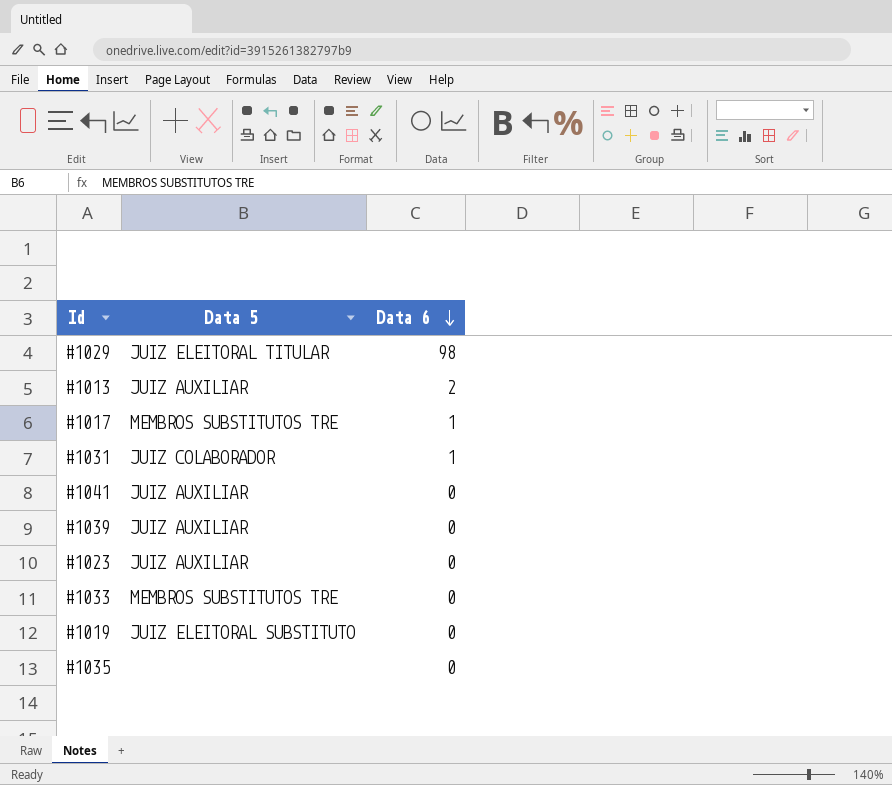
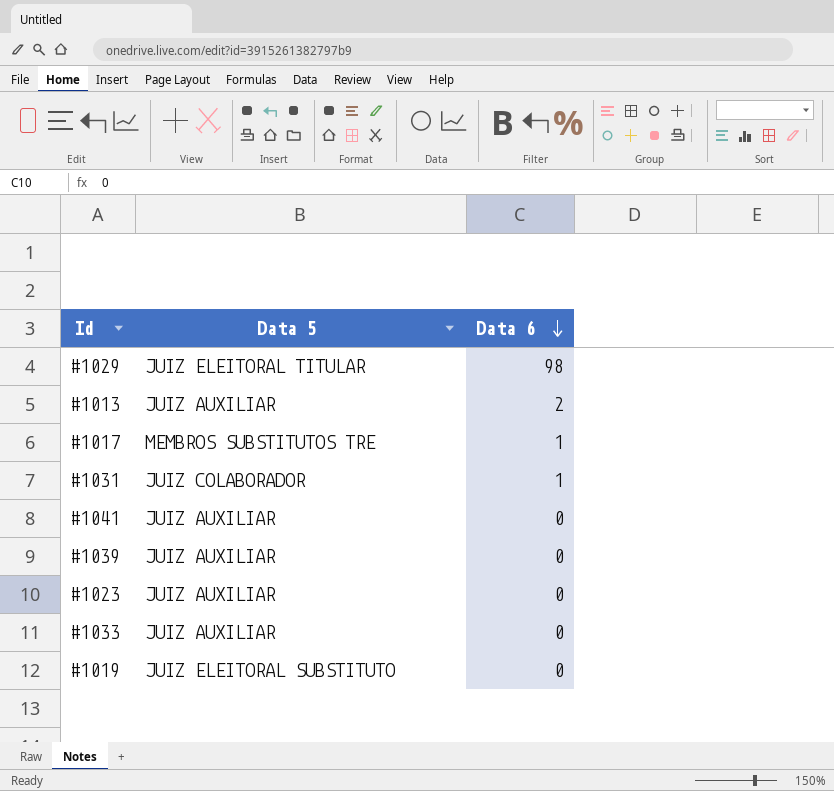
row #1035: none | 0 -> none
#1033 | Data 5: MEMBROS SUBSTITUTOS TRE -> JUIZ AUXILIAR

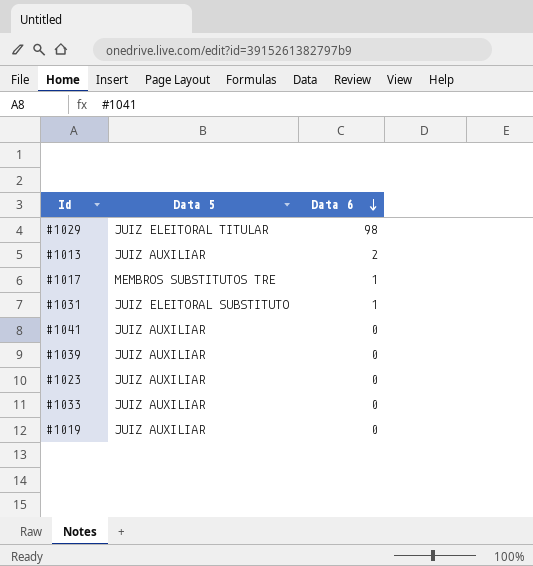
#1031 | Data 5: JUIZ COLABORADOR -> JUIZ ELEITORAL SUBSTITUTO
#1019 | Data 5: JUIZ ELEITORAL SUBSTITUTO -> JUIZ AUXILIAR

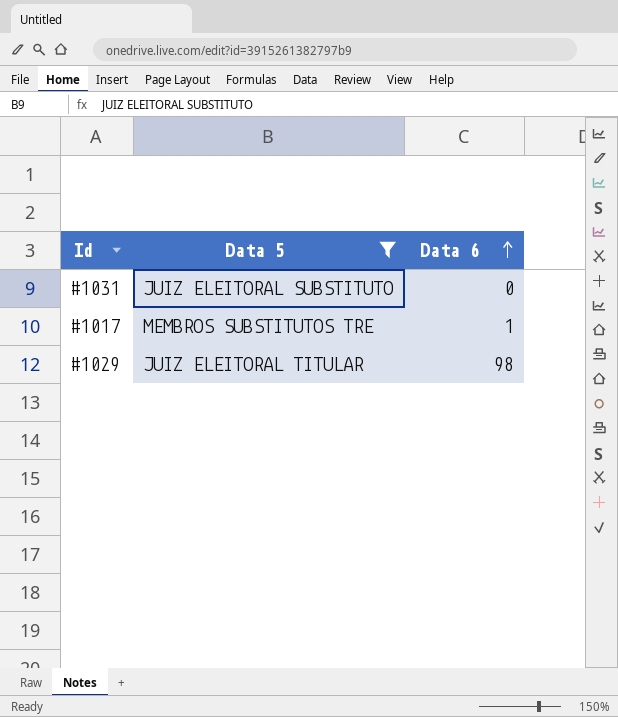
filter: none -> Data 5 != JUIZ AUXILIAR
row order: Data 6 descending -> Data 6 ascending
#1031 | Data 6: 1 -> 0

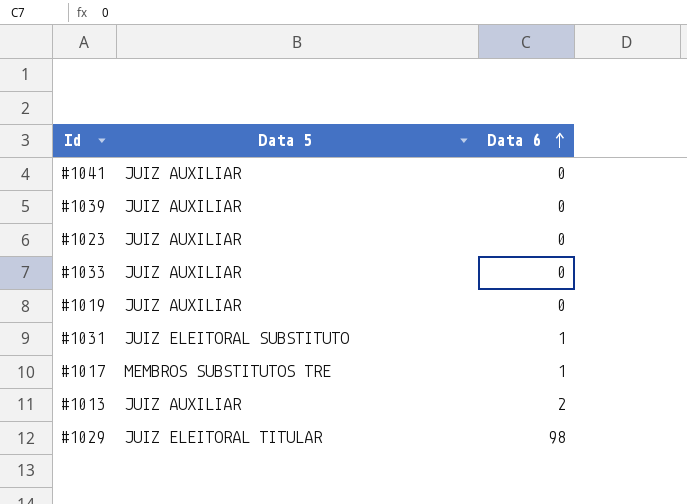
filter: Data 5 != JUIZ AUXILIAR -> none
#1031 | Data 6: 0 -> 1

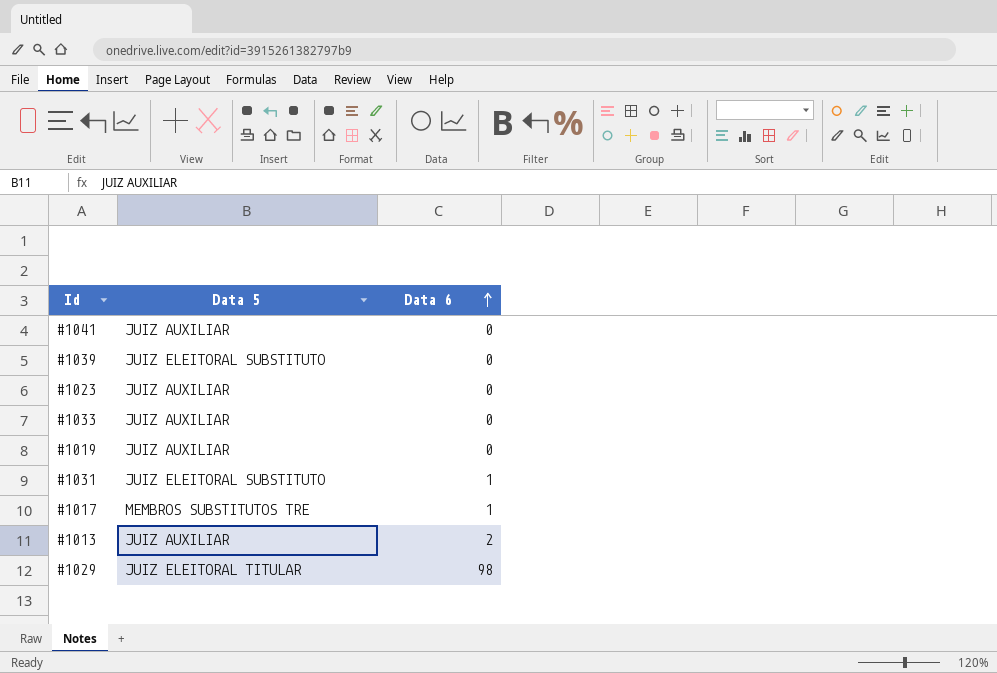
#1039 | Data 5: JUIZ AUXILIAR -> JUIZ ELEITORAL SUBSTITUTO

